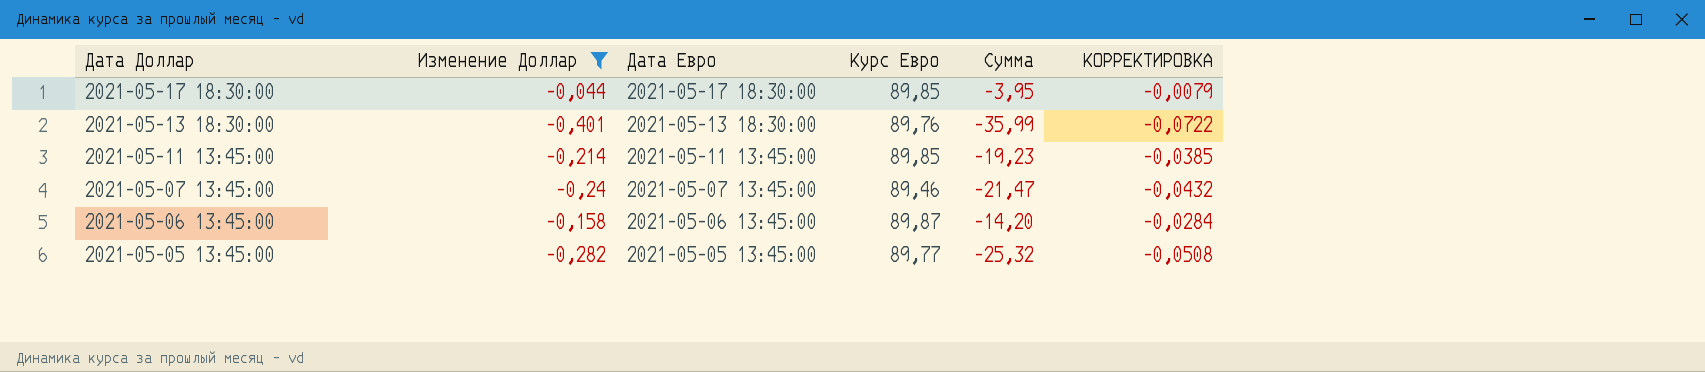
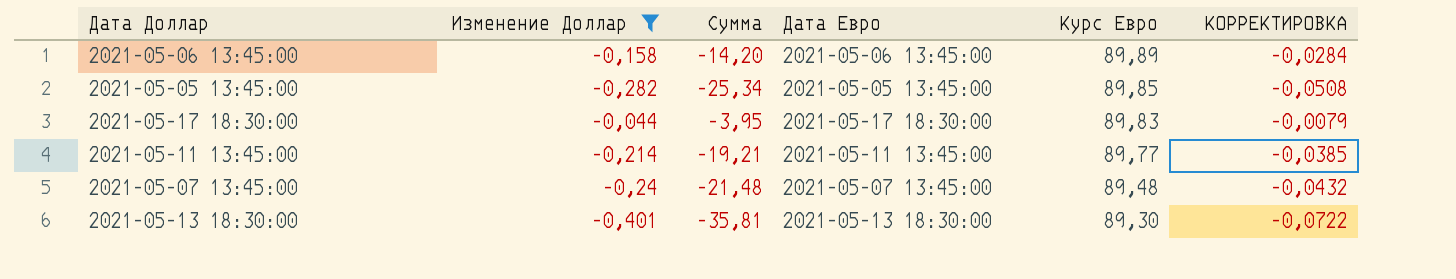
row order: Дата Доллар descending -> Курс Евро descending
column Сумма | position: 5 -> 3
2021-05-06 13:45:00 | Курс Евро: 89,87 -> 89,89
2021-05-05 13:45:00 | Сумма: -25,32 -> -25,34
2021-05-05 13:45:00 | Курс Евро: 89,77 -> 89,85
2021-05-17 18:30:00 | Курс Евро: 89,85 -> 89,83
2021-05-11 13:45:00 | Сумма: -19,23 -> -19,21
2021-05-11 13:45:00 | Курс Евро: 89,85 -> 89,77
2021-05-07 13:45:00 | Сумма: -21,47 -> -21,48
2021-05-07 13:45:00 | Курс Евро: 89,46 -> 89,48
2021-05-13 18:30:00 | Сумма: -35,99 -> -35,81
2021-05-13 18:30:00 | Курс Евро: 89,76 -> 89,30

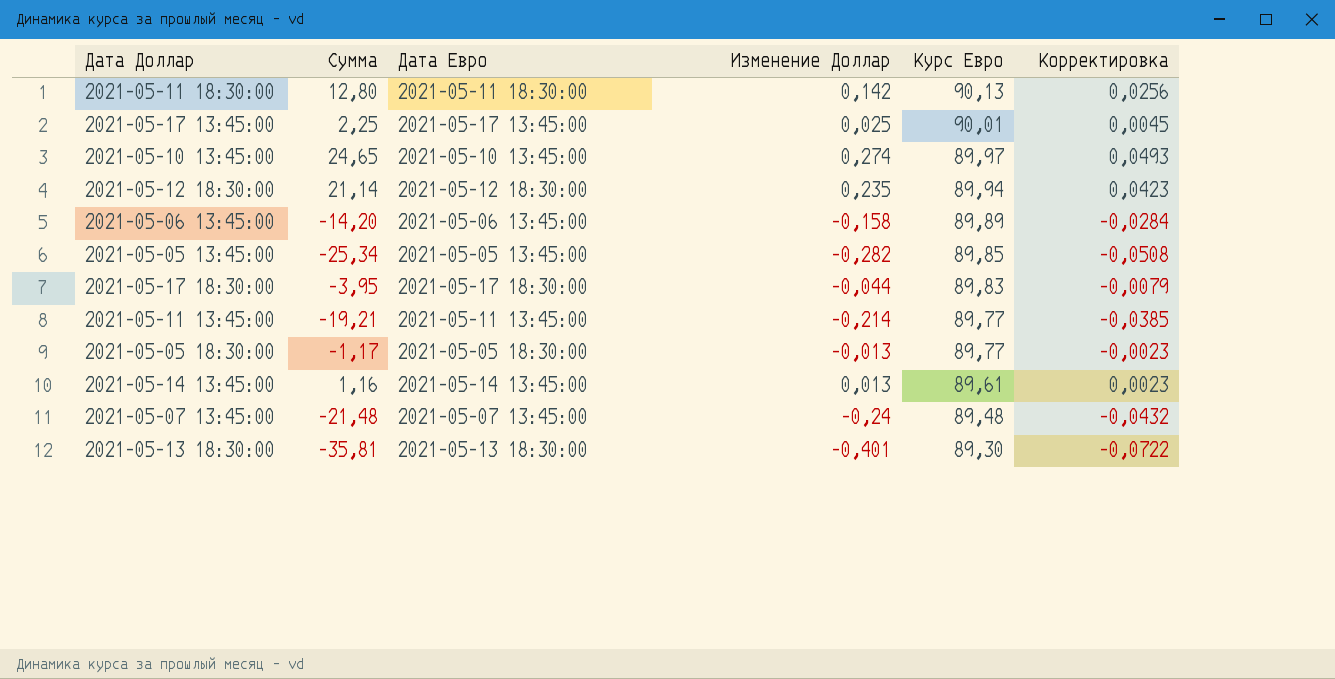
filter: Изменение Доллар <= -0,044 -> none
column Изменение Доллар | position: 2 -> 4
column name: КОРРЕКТИРОВКА -> Корректировка

